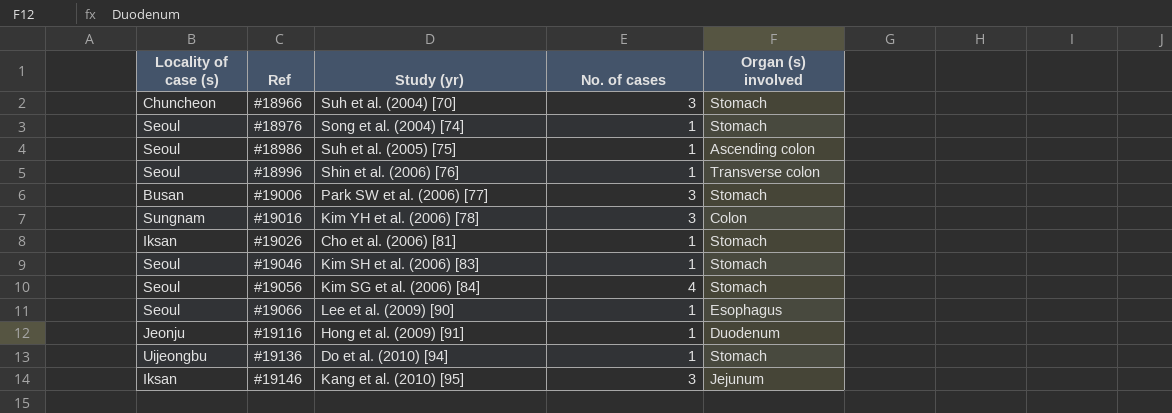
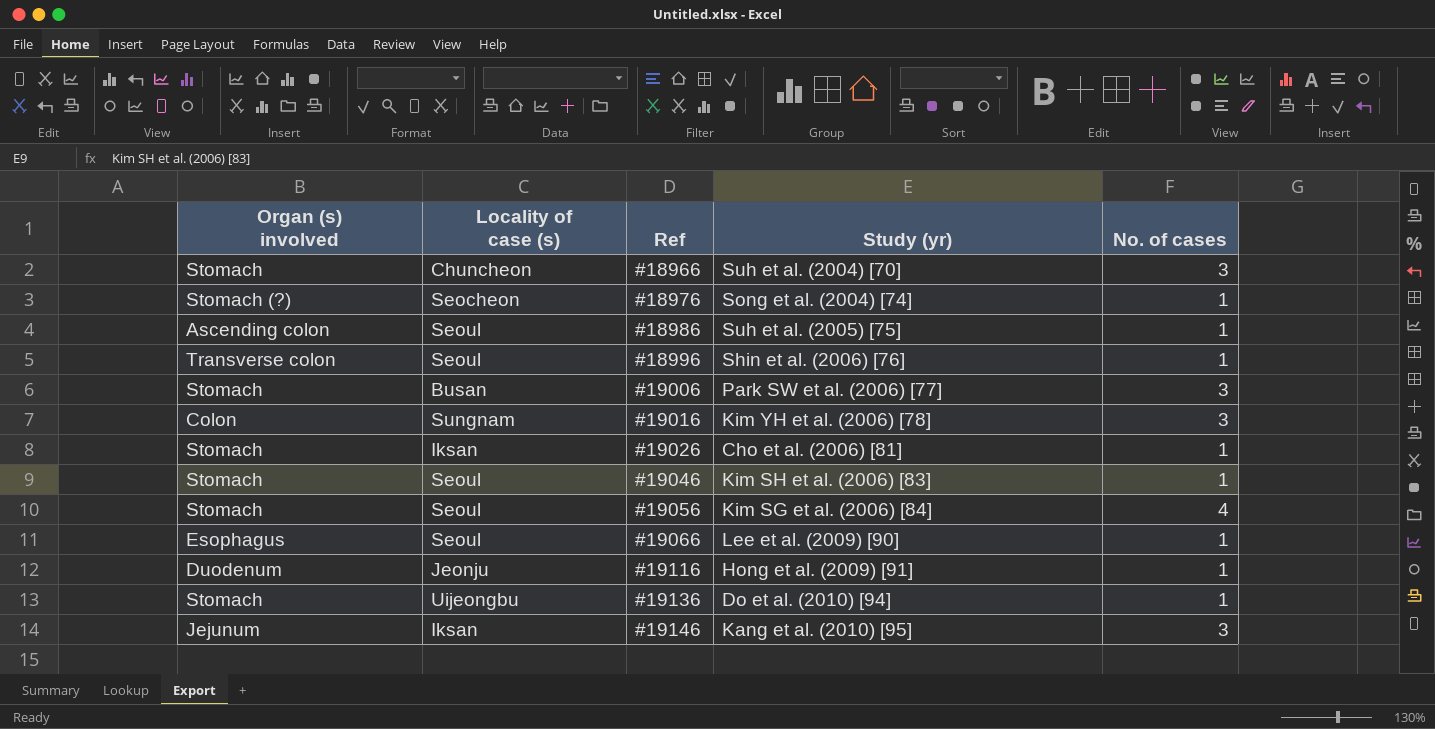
column Organ (s) involved | position: 5 -> 1
#18976 | Organ (s) involved: Stomach -> Stomach (?)
#18976 | Locality of case (s): Seoul -> Seocheon

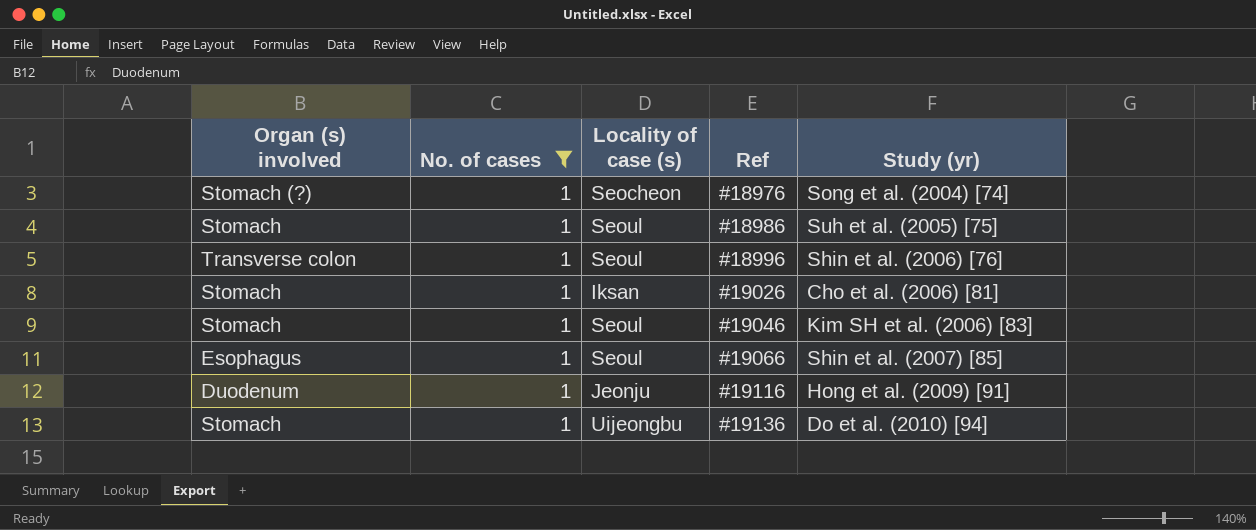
filter: none -> No. of cases = 1
column No. of cases | position: 5 -> 2
#18986 | Organ (s) involved: Ascending colon -> Stomach
#19066 | Study (yr): Lee et al. (2009) [90] -> Shin et al. (2007) [85]

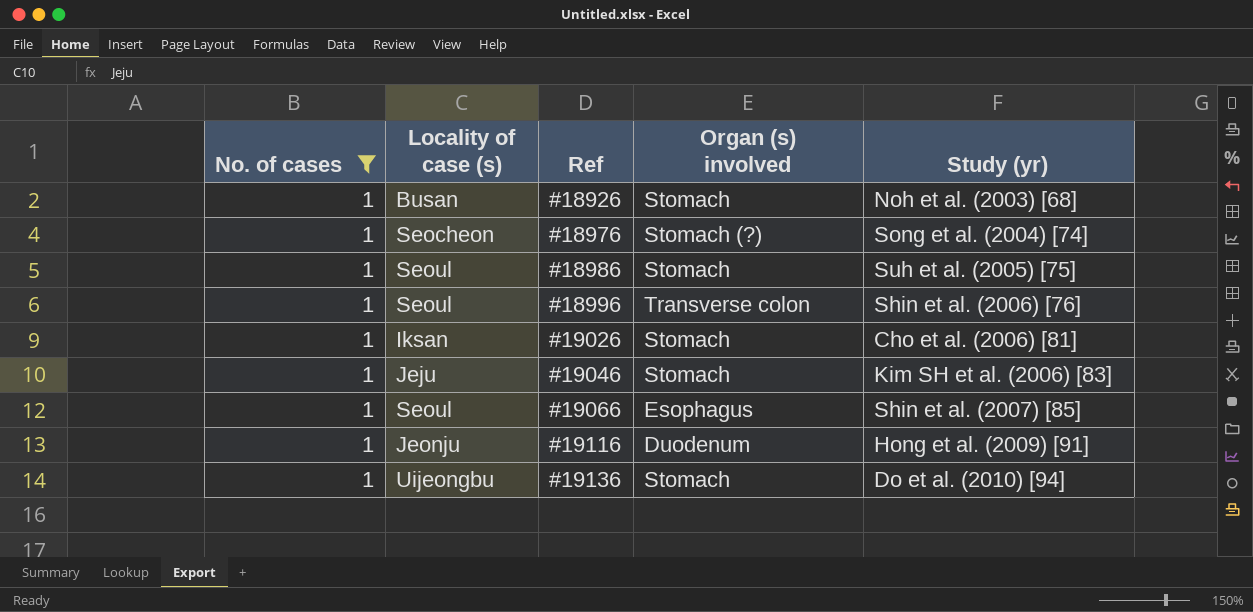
column Organ (s) involved | position: 1 -> 4
row #18926: none -> 1 | Busan | Stomach | Noh et al. (2003) [68]
#19046 | Locality of case (s): Seoul -> Jeju

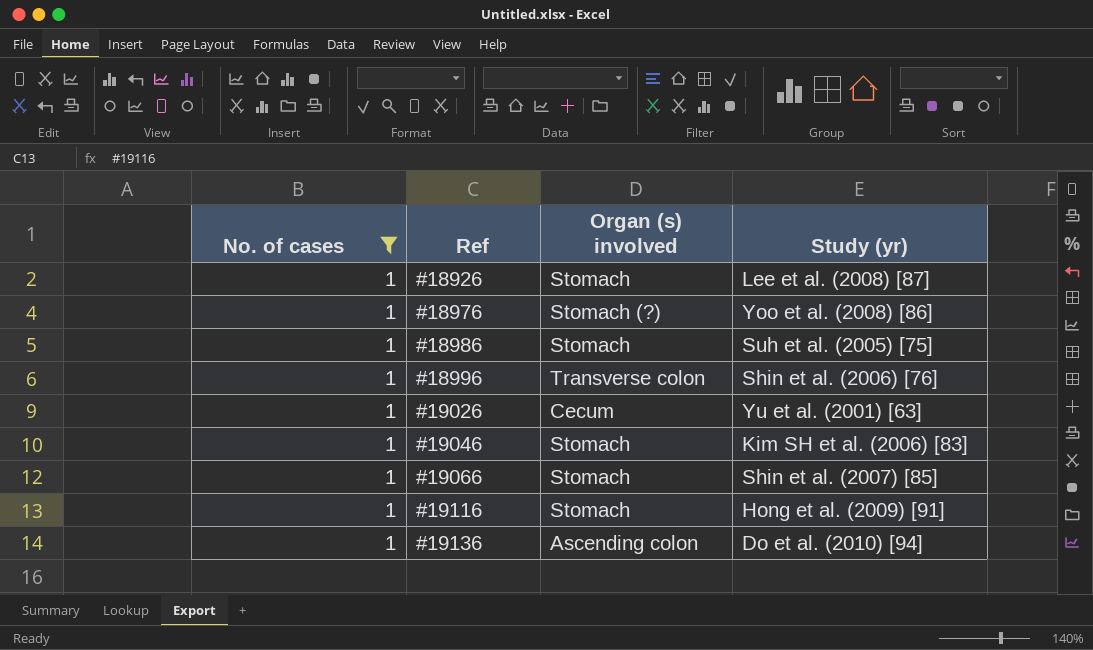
column Locality of case (s) | position: 2 -> none
#18926 | Study (yr): Noh et al. (2003) [68] -> Lee et al. (2008) [87]
#18976 | Study (yr): Song et al. (2004) [74] -> Yoo et al. (2008) [86]
#19026 | Organ (s) involved: Stomach -> Cecum
#19026 | Study (yr): Cho et al. (2006) [81] -> Yu et al. (2001) [63]
#19066 | Organ (s) involved: Esophagus -> Stomach
#19116 | Organ (s) involved: Duodenum -> Stomach
#19136 | Organ (s) involved: Stomach -> Ascending colon

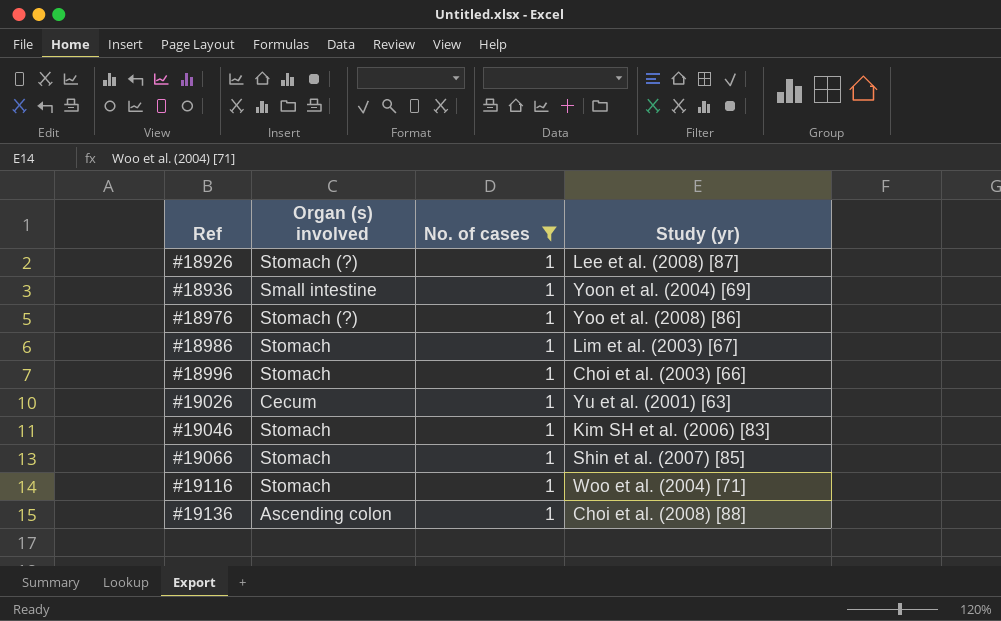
column No. of cases | position: 1 -> 3
#18926 | Organ (s) involved: Stomach -> Stomach (?)
row #18936: none -> Small intestine | 1 | Yoon et al. (2004) [69]
#18986 | Study (yr): Suh et al. (2005) [75] -> Lim et al. (2003) [67]
#18996 | Organ (s) involved: Transverse colon -> Stomach
#18996 | Study (yr): Shin et al. (2006) [76] -> Choi et al. (2003) [66]
#19116 | Study (yr): Hong et al. (2009) [91] -> Woo et al. (2004) [71]
#19136 | Study (yr): Do et al. (2010) [94] -> Choi et al. (2008) [88]

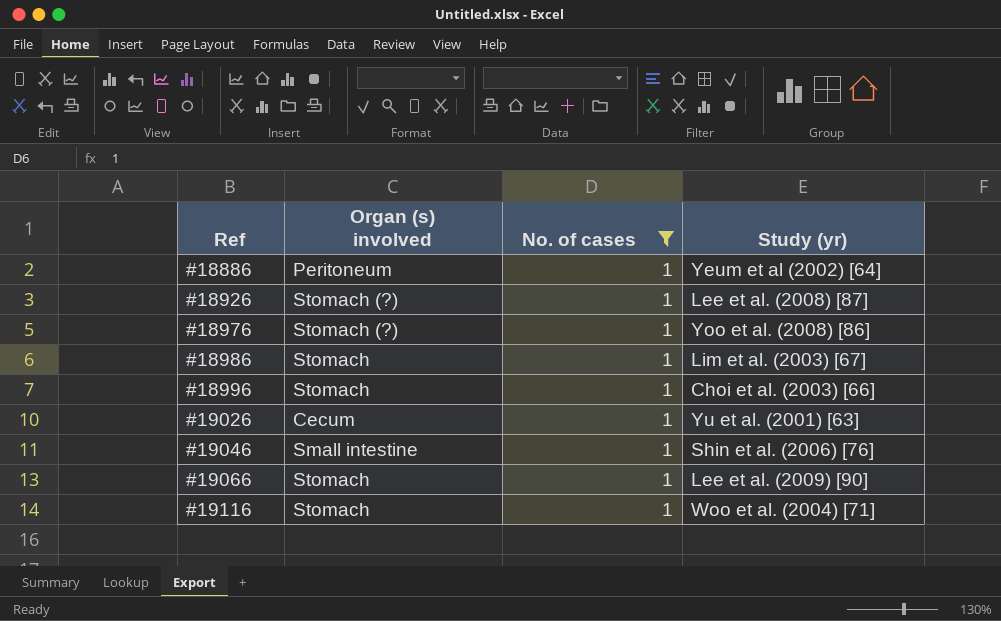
row #18936: Small intestine | 1 | Yoon et al. (2004) [69] -> none
row #19136: Ascending colon | 1 | Choi et al. (2008) [88] -> none
row #18886: none -> Peritoneum | 1 | Yeum et al (2002) [64]
#19046 | Organ (s) involved: Stomach -> Small intestine
#19046 | Study (yr): Kim SH et al. (2006) [83] -> Shin et al. (2006) [76]
#19066 | Study (yr): Shin et al. (2007) [85] -> Lee et al. (2009) [90]

